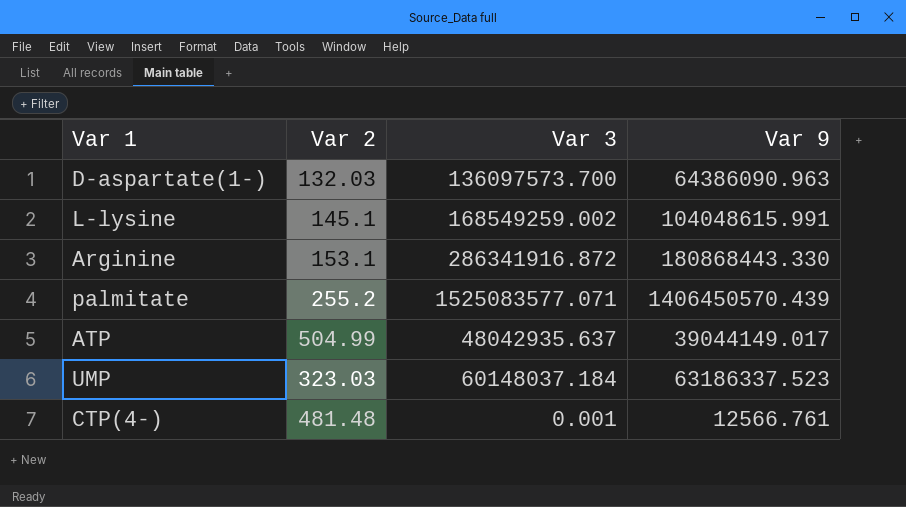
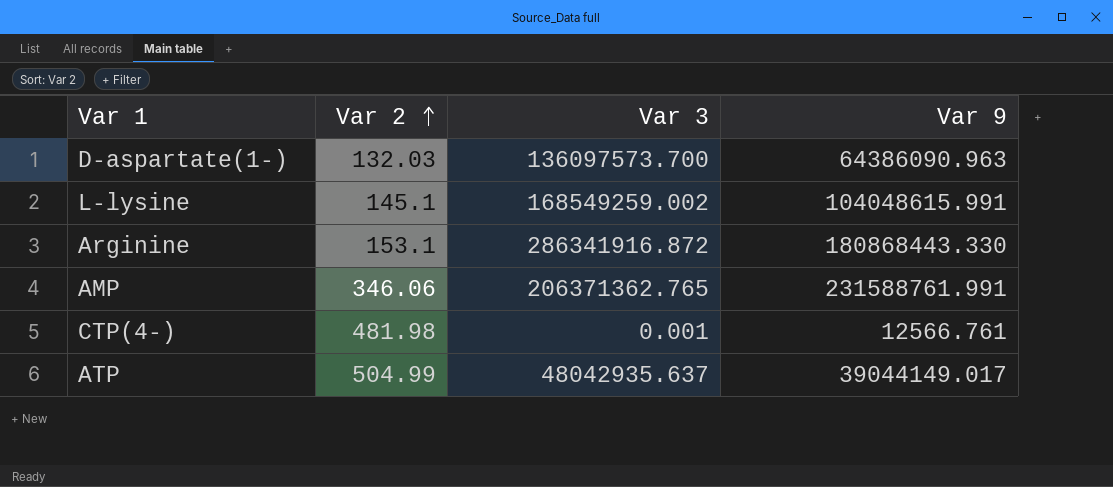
row order: none -> Var 2 ascending
row palmitate: 255.2 | 1525083577.071 | 1406450570.439 -> none
row UMP: 323.03 | 60148037.184 | 63186337.523 -> none
row AMP: none -> 346.06 | 206371362.765 | 231588761.991
CTP(4-) | Var 2: 481.48 -> 481.98

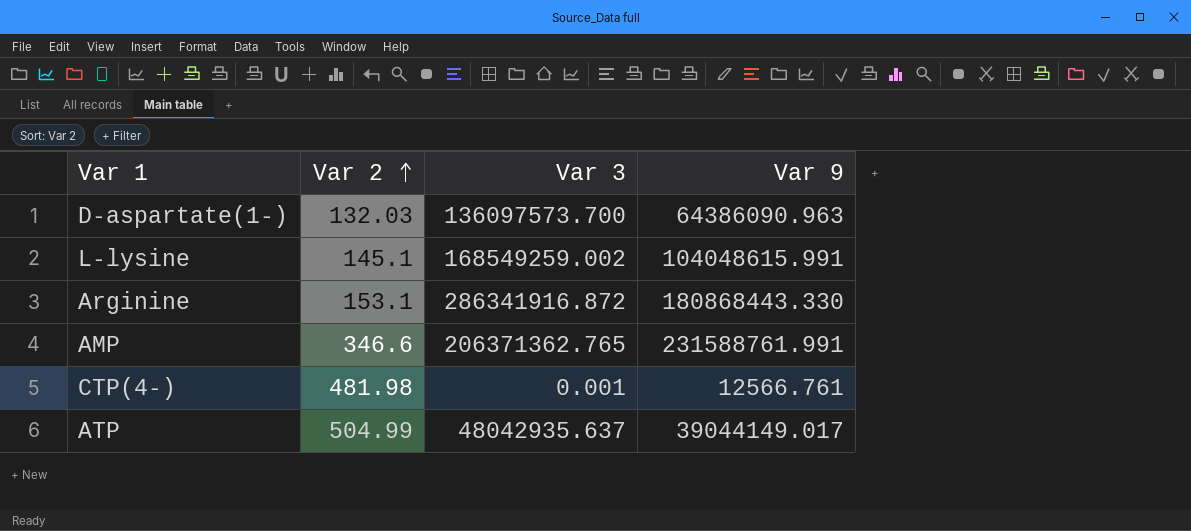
AMP | Var 2: 346.06 -> 346.6

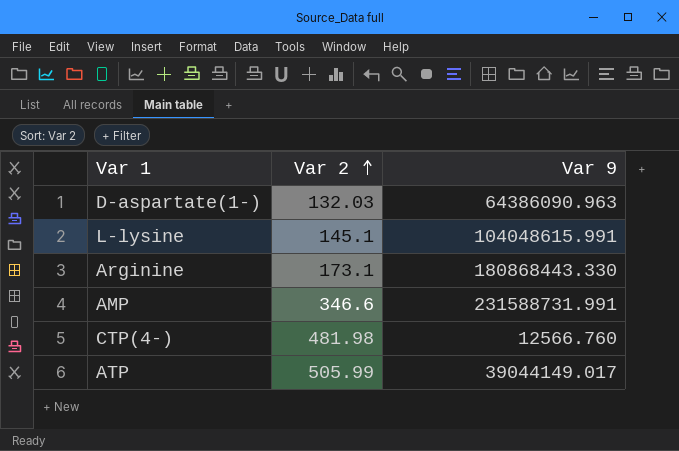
column Var 3 | position: 3 -> none
Arginine | Var 2: 153.1 -> 173.1
AMP | Var 9: 231588761.991 -> 231588731.991
CTP(4-) | Var 9: 12566.761 -> 12566.760
ATP | Var 2: 504.99 -> 505.99

